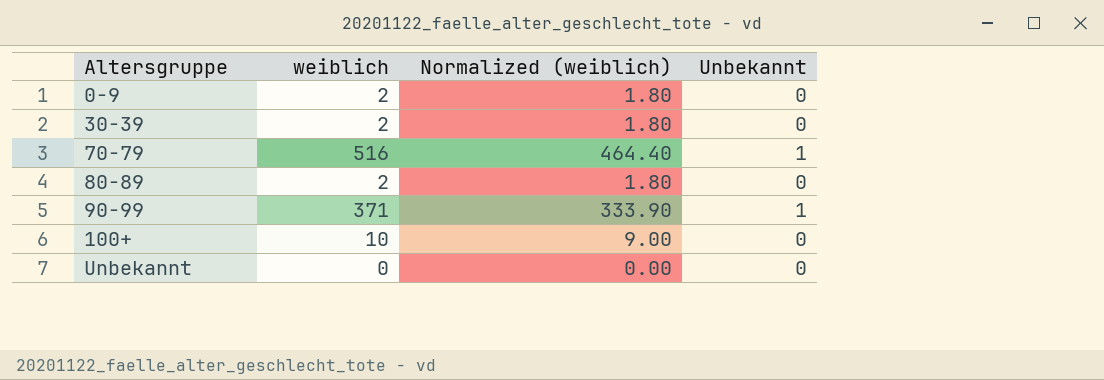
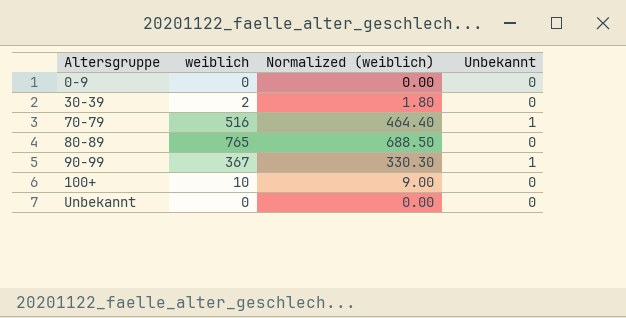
0-9 | weiblich: 2 -> 0
0-9 | Normalized (weiblich): 1.80 -> 0.00
80-89 | weiblich: 2 -> 765
80-89 | Normalized (weiblich): 1.80 -> 688.50
90-99 | weiblich: 371 -> 367
90-99 | Normalized (weiblich): 333.90 -> 330.30

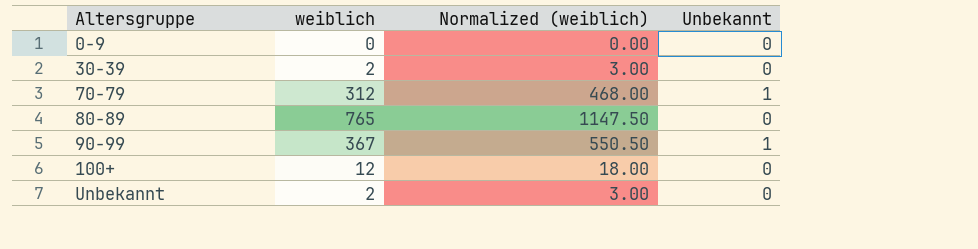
column Normalized (weiblich) | formula: [weiblich] * 0.9 -> [weiblich] * 1.5
70-79 | weiblich: 516 -> 312
100+ | weiblich: 10 -> 12
Unbekannt | weiblich: 0 -> 2

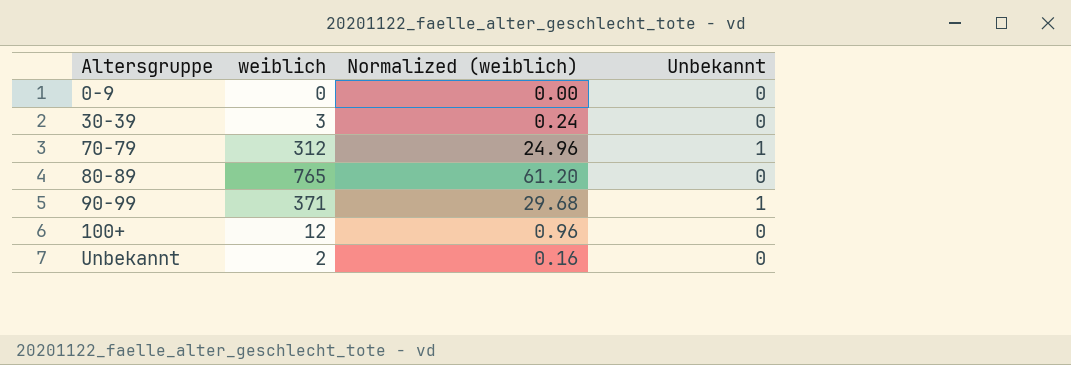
column Normalized (weiblich) | formula: [weiblich] * 1.5 -> [weiblich] * 0.08
30-39 | weiblich: 2 -> 3
90-99 | weiblich: 367 -> 371

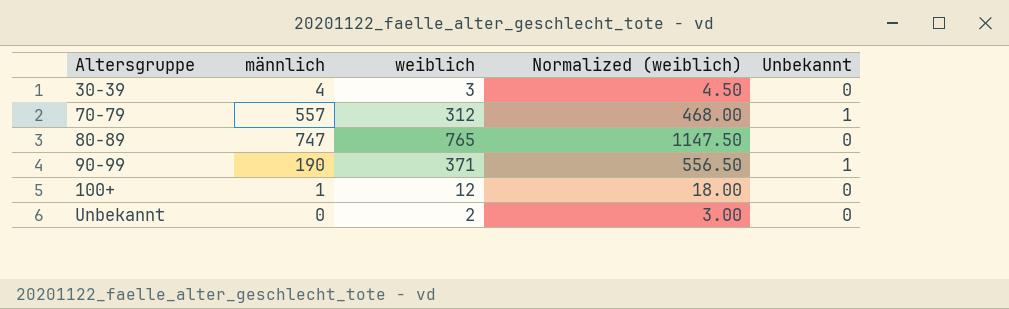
column männlich | position: none -> 2
column Normalized (weiblich) | formula: [weiblich] * 0.08 -> [weiblich] * 1.5
row 0-9: 0 | 0.00 | 0 -> none

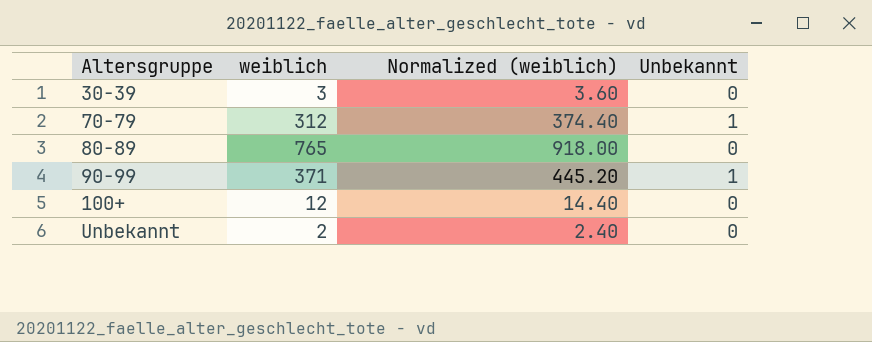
column männlich | position: 2 -> none
column Normalized (weiblich) | formula: [weiblich] * 1.5 -> [weiblich] * 1.2

